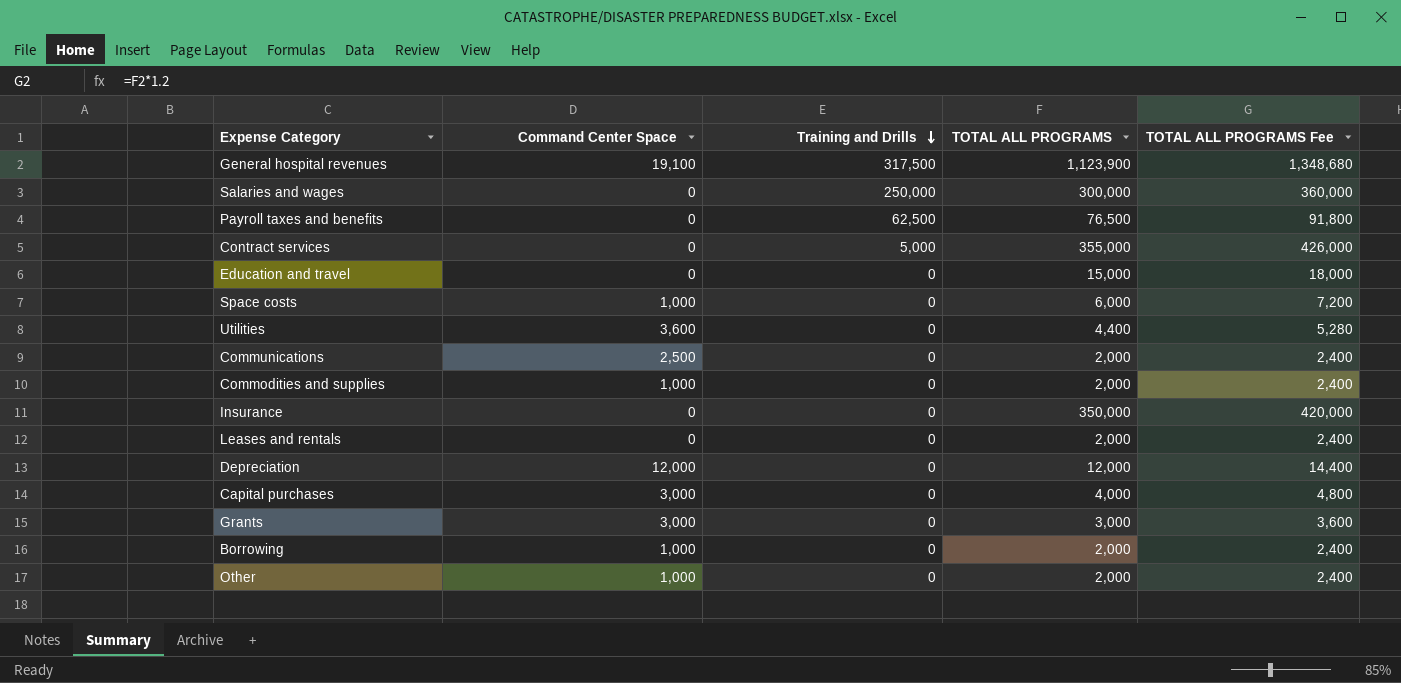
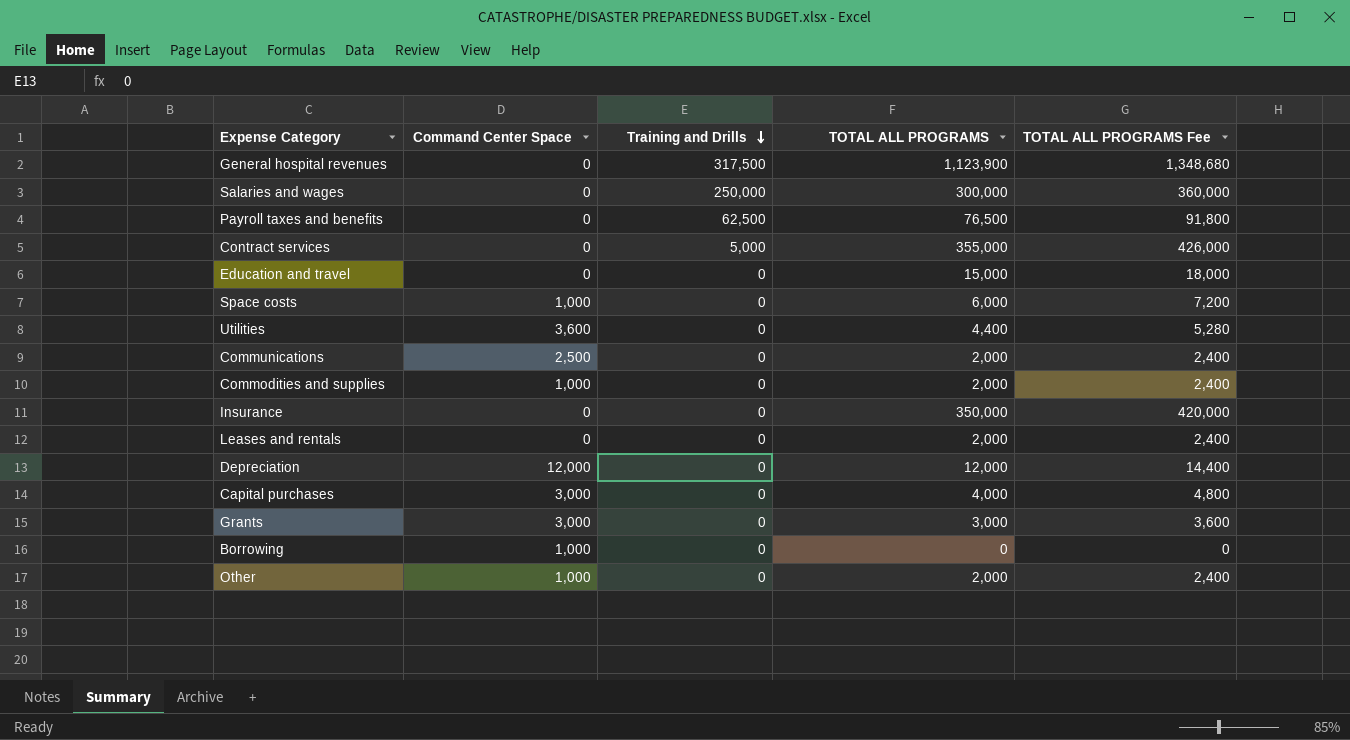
General hospital revenues | Command Center Space: 19,100 -> 0
Borrowing | TOTAL ALL PROGRAMS: 2,000 -> 0
Borrowing | TOTAL ALL PROGRAMS Fee: 2,400 -> 0

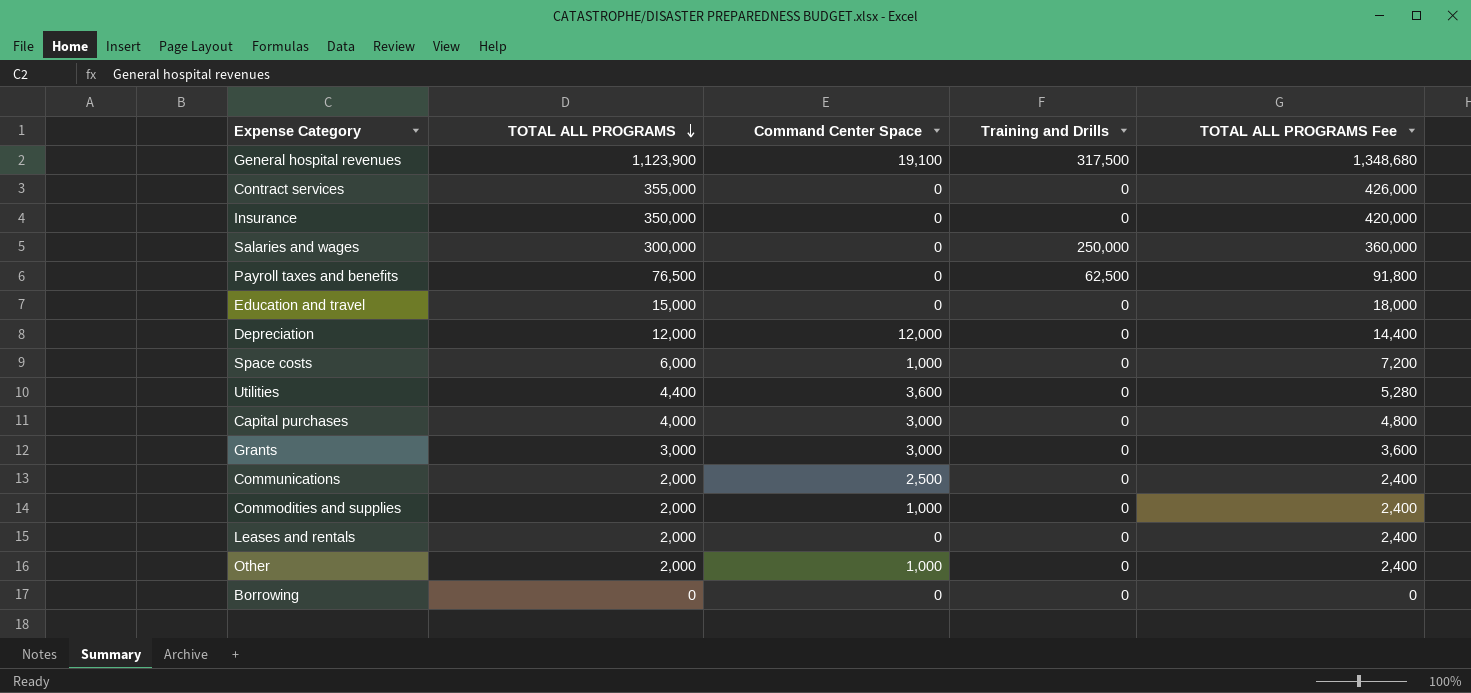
row order: Training and Drills descending -> TOTAL ALL PROGRAMS descending
column TOTAL ALL PROGRAMS | position: 4 -> 2
General hospital revenues | Command Center Space: 0 -> 19,100
Contract services | Training and Drills: 5,000 -> 0
Borrowing | Command Center Space: 1,000 -> 0

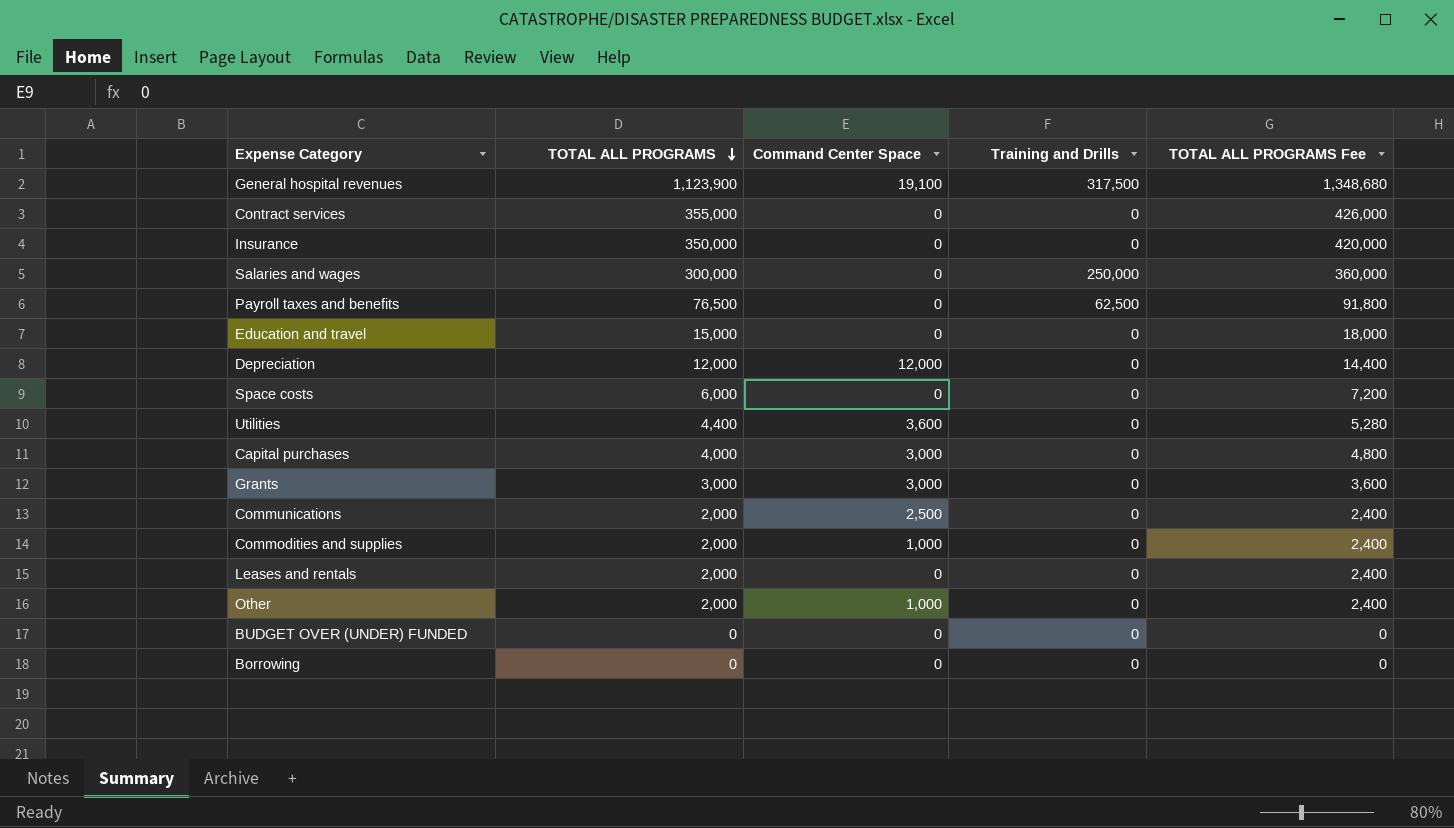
Space costs | Command Center Space: 1,000 -> 0
row BUDGET OVER (UNDER) FUNDED: none -> 0 | 0 | 0 | 0

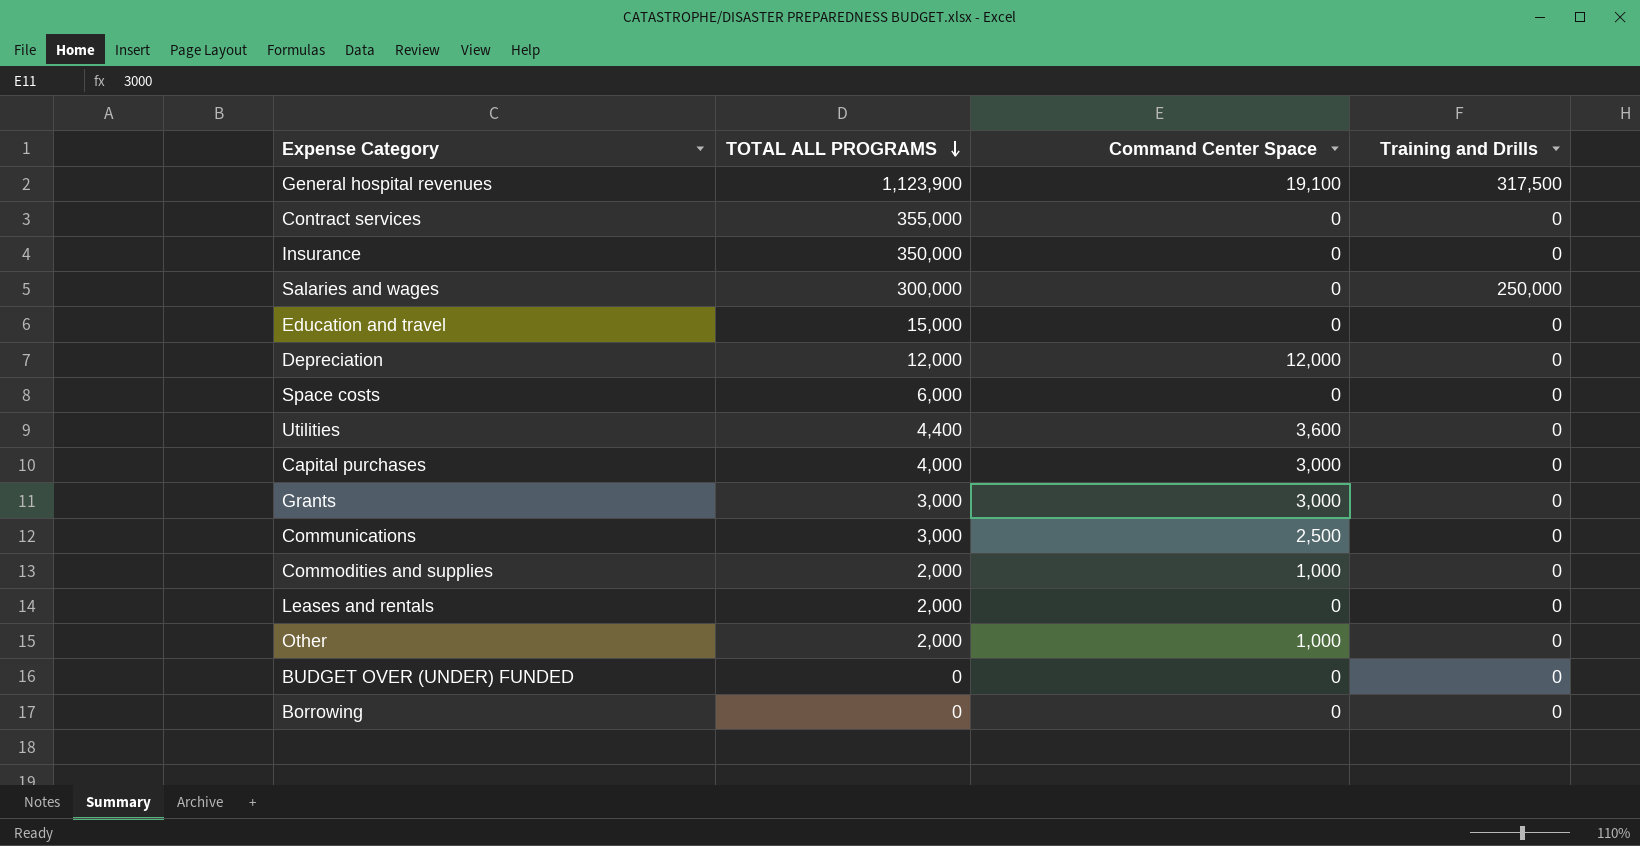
column TOTAL ALL PROGRAMS Fee | formula: [TOTAL ALL PROGRAMS] * 1.2 -> none
row Payroll taxes and benefits: 76,500 | 0 | 62,500 | 91,800 -> none
Communications | TOTAL ALL PROGRAMS: 2,000 -> 3,000

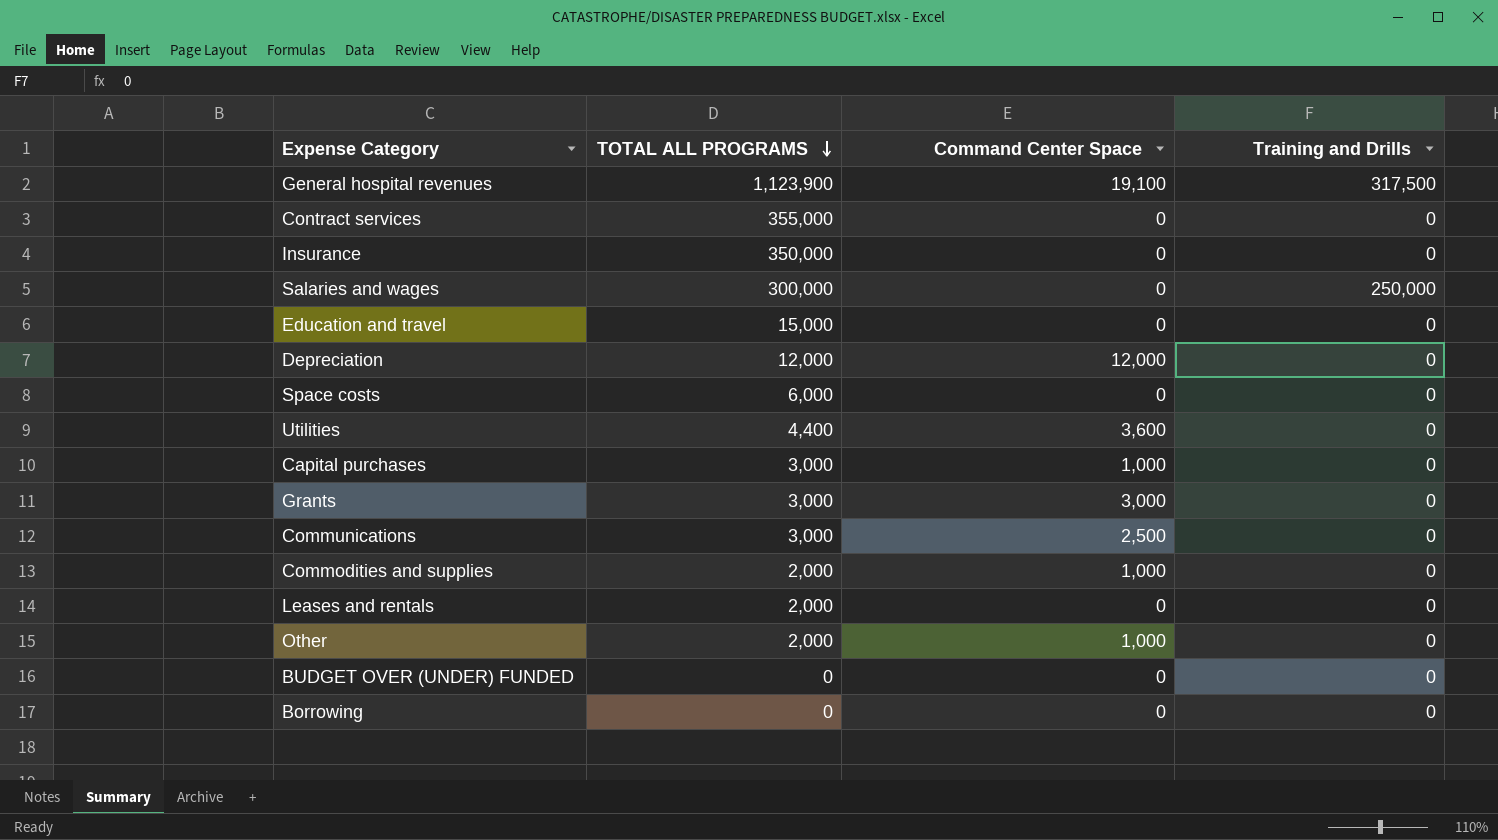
Capital purchases | TOTAL ALL PROGRAMS: 4,000 -> 3,000
Capital purchases | Command Center Space: 3,000 -> 1,000

